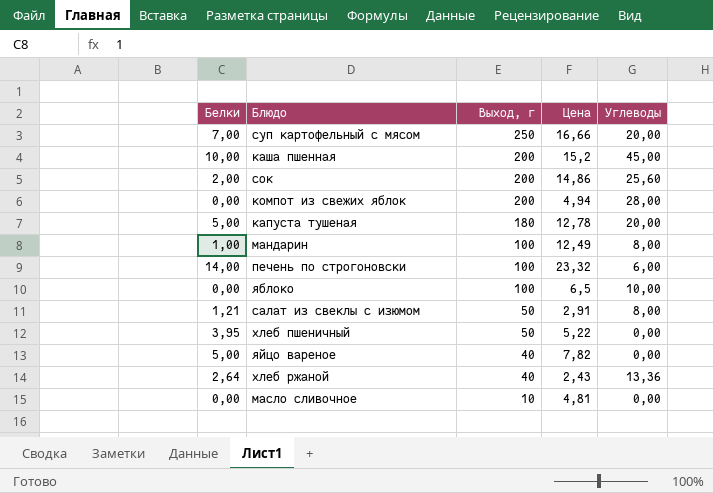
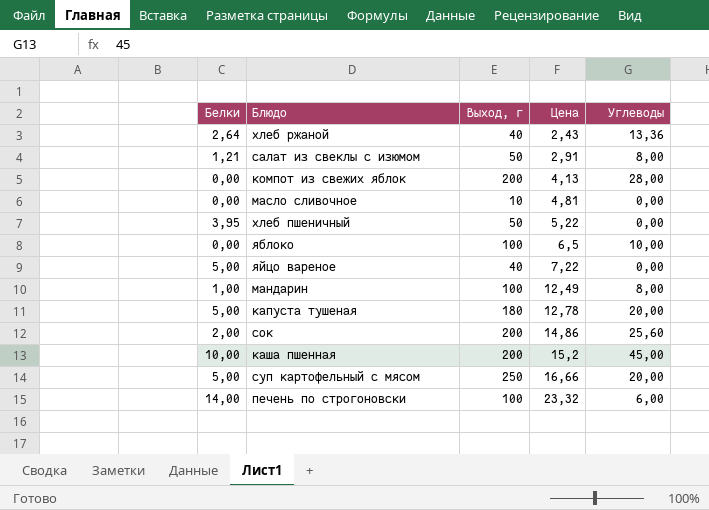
row order: Выход, г descending -> Цена ascending
компот из свежих яблок | Цена: 4,94 -> 4,13
яйцо вареное | Цена: 7,82 -> 7,22
суп картофельный с мясом | Белки: 7,00 -> 5,00

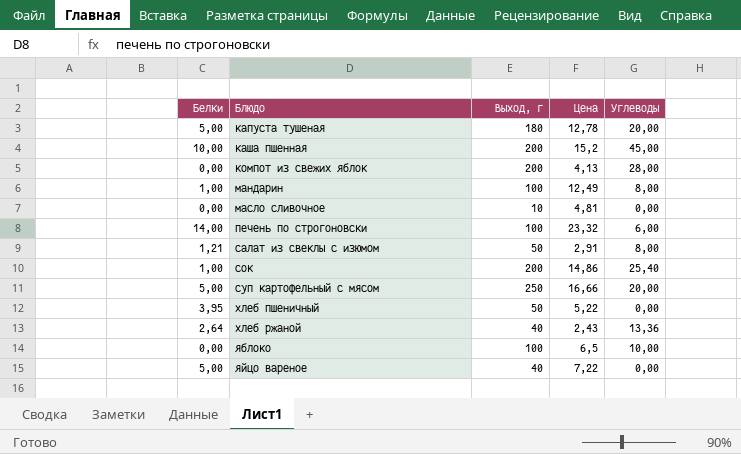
row order: Цена ascending -> Блюдо ascending
сок | Белки: 2,00 -> 1,00
сок | Углеводы: 25,60 -> 25,40

